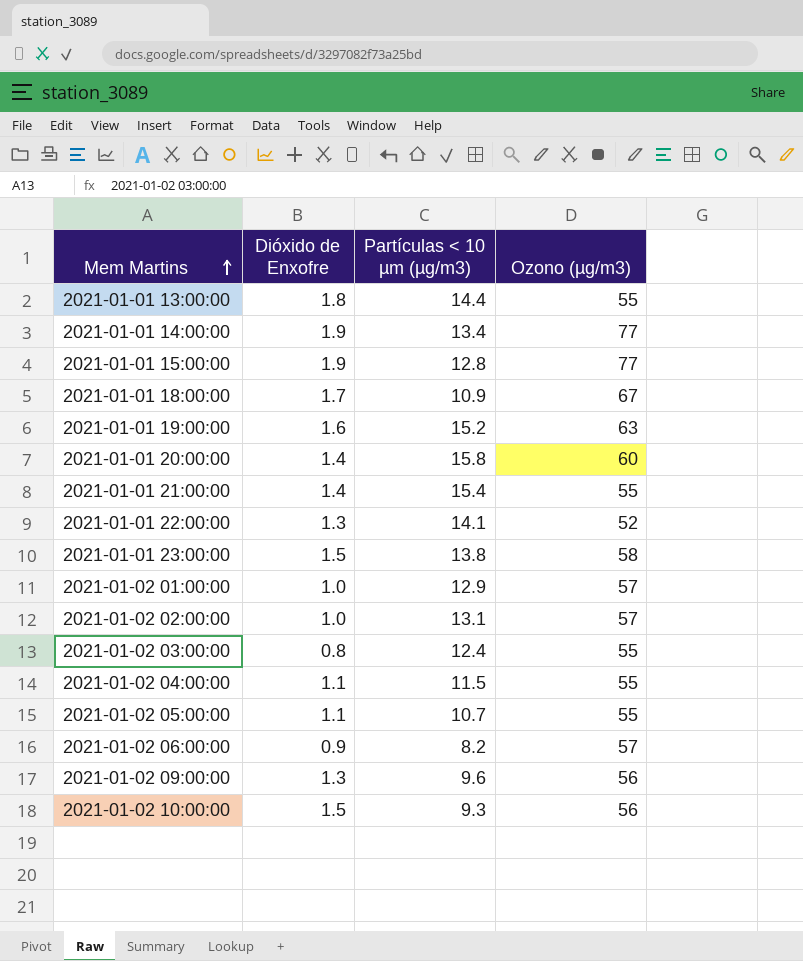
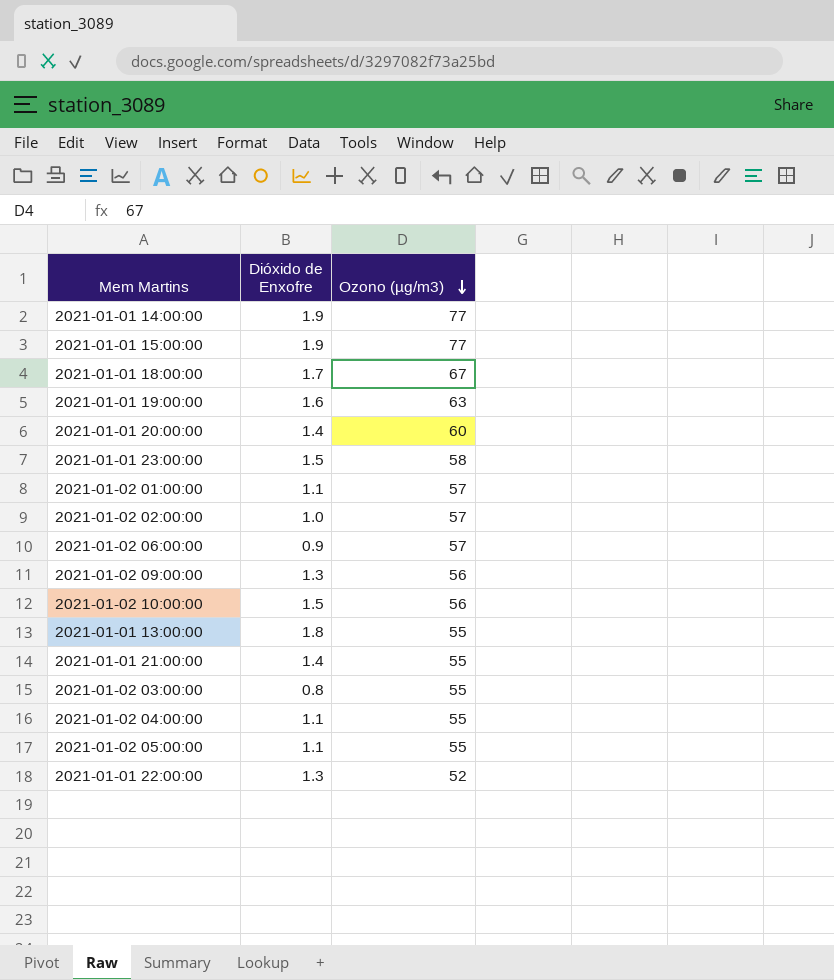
row order: Mem Martins ascending -> Ozono (µg/m3) descending
column Partículas < 10 µm (µg/m3) | position: 3 -> none
2021-01-02 01:00:00 | Dióxido de Enxofre: 1.0 -> 1.1

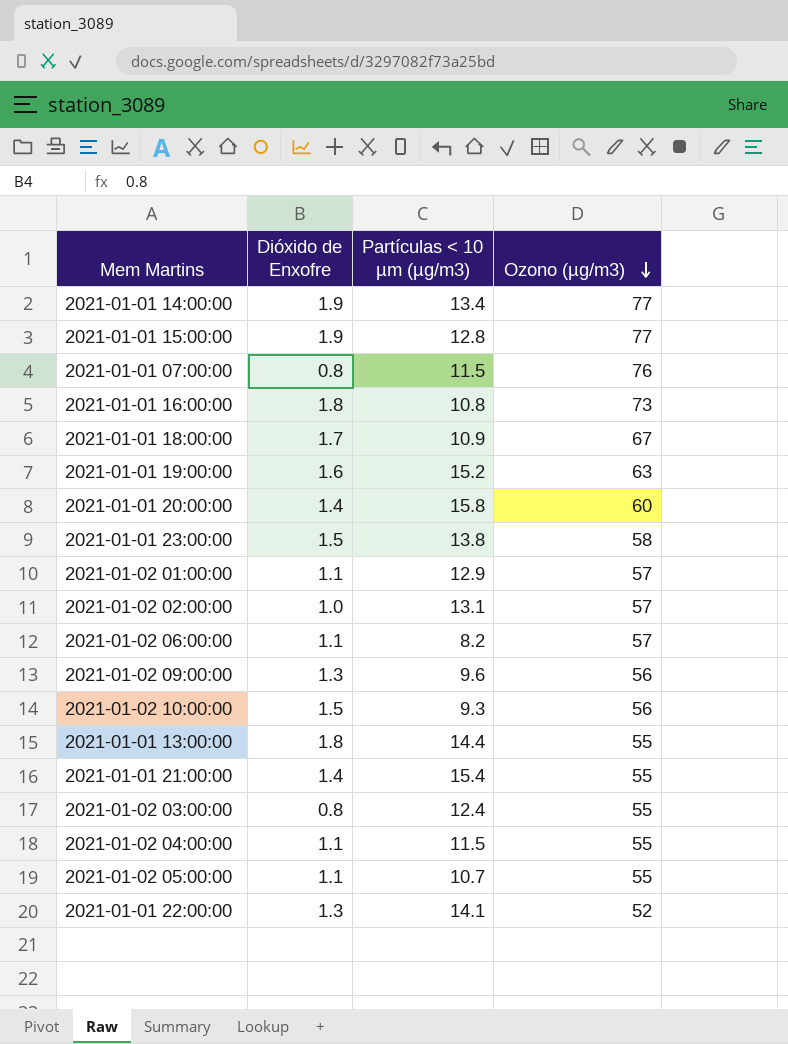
column Partículas < 10 µm (µg/m3) | position: none -> 3
row 2021-01-01 07:00:00: none -> 0.8 | 11.5 | 76
row 2021-01-01 16:00:00: none -> 1.8 | 10.8 | 73
2021-01-02 06:00:00 | Dióxido de Enxofre: 0.9 -> 1.1

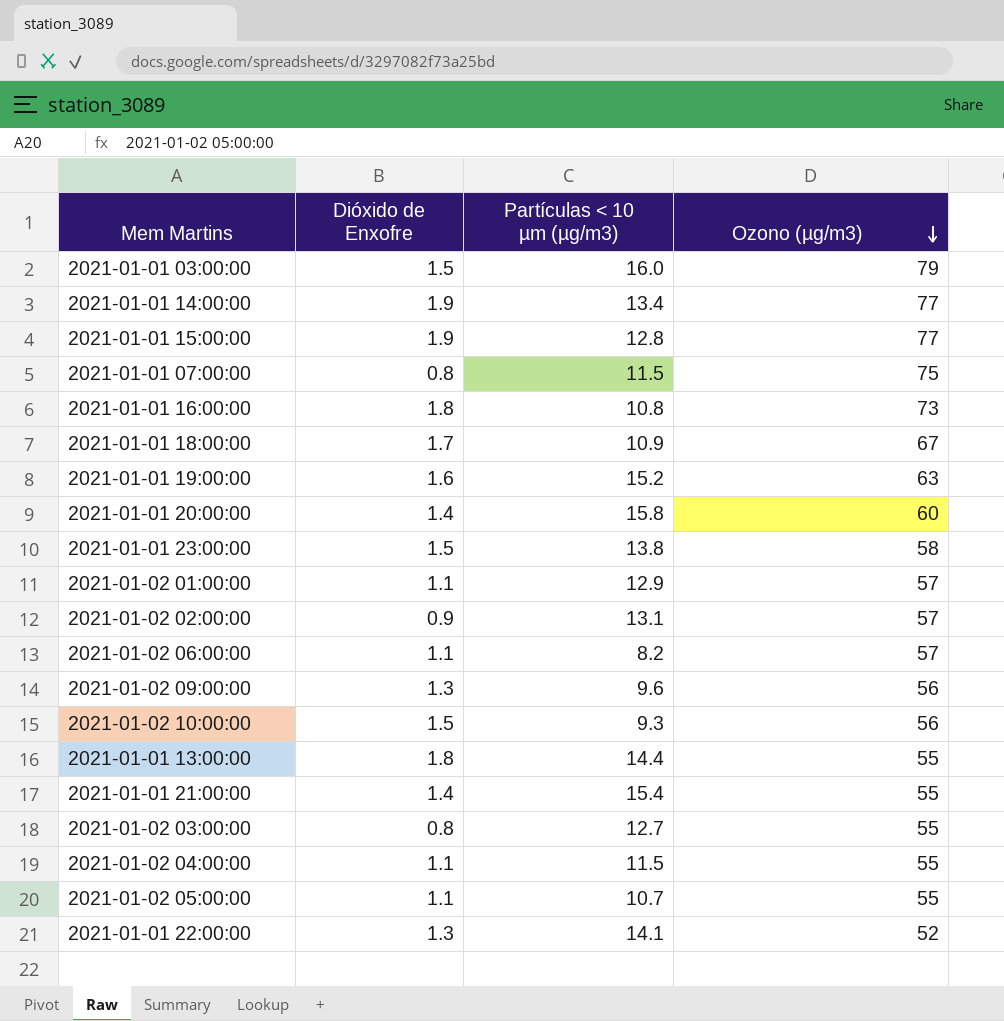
row 2021-01-01 03:00:00: none -> 1.5 | 16.0 | 79
2021-01-01 07:00:00 | Ozono (µg/m3): 76 -> 75
2021-01-02 02:00:00 | Dióxido de Enxofre: 1.0 -> 0.9
2021-01-02 03:00:00 | Partículas < 10 µm (µg/m3): 12.4 -> 12.7

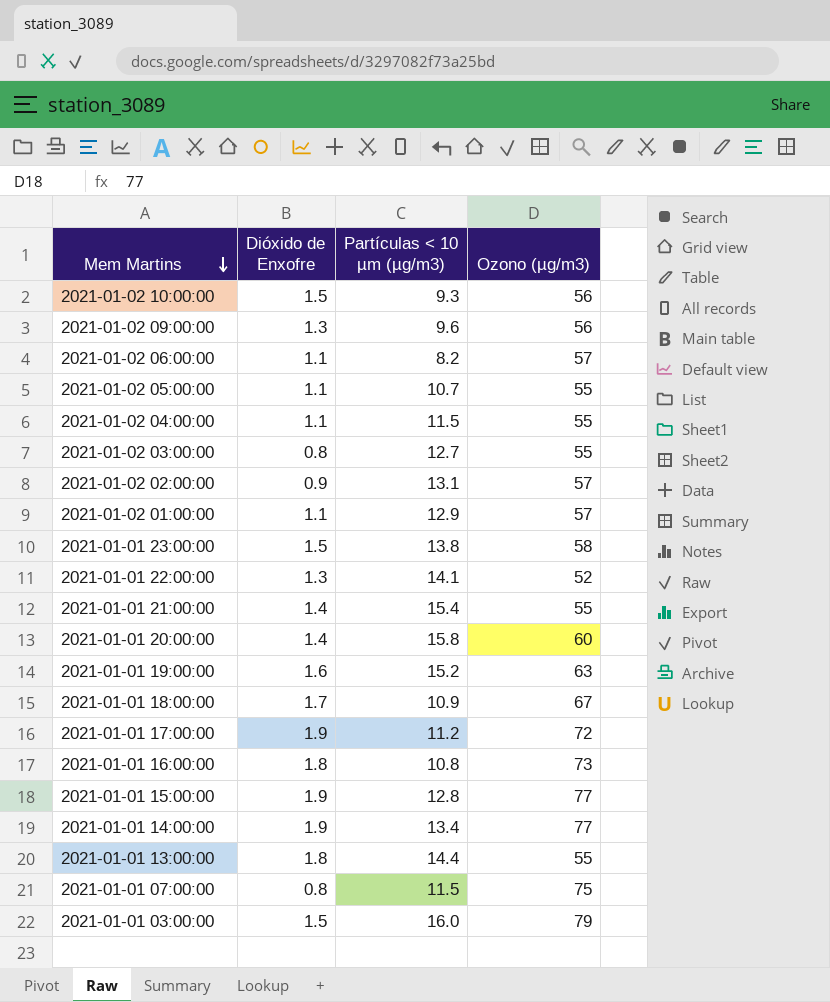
row order: Ozono (µg/m3) descending -> Mem Martins descending
row 2021-01-01 17:00:00: none -> 1.9 | 11.2 | 72

